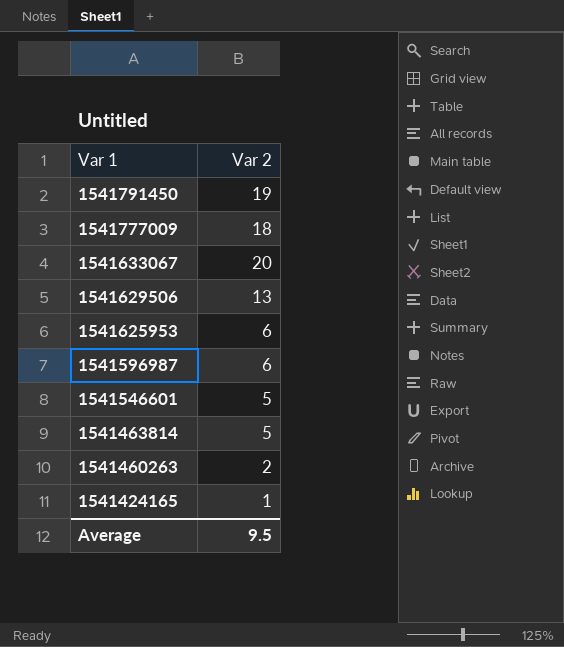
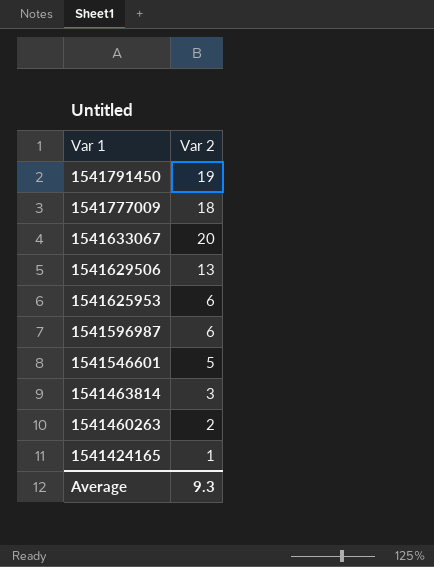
1541463814 | Var 2: 5 -> 3
Average | Var 2: 9.5 -> 9.3

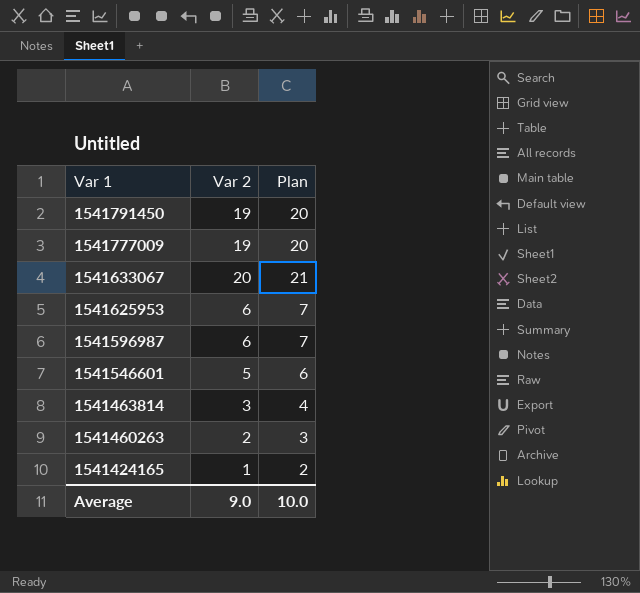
column Plan | formula: none -> [Var 2] + 1
row 1541629506: 13 -> none
1541777009 | Var 2: 18 -> 19
Average | Var 2: 9.3 -> 9.0

